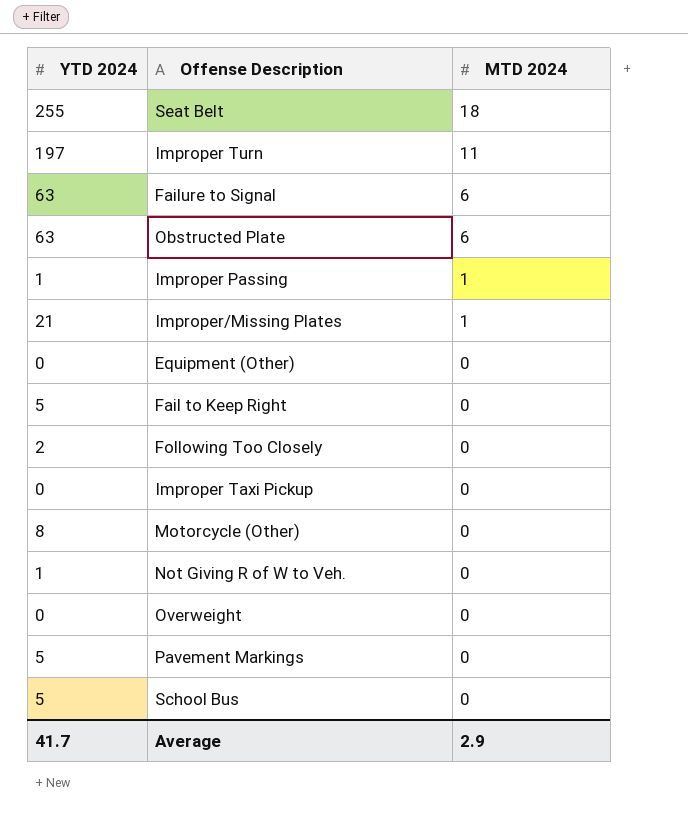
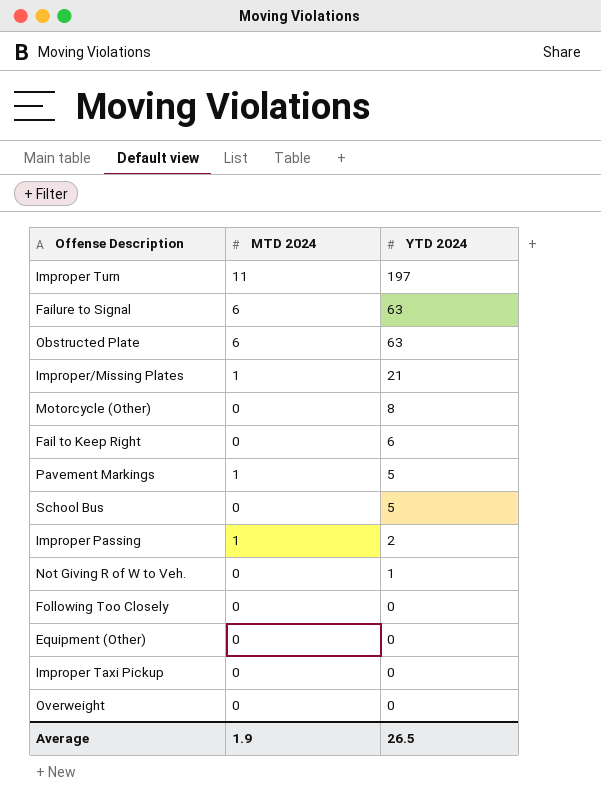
row order: MTD 2024 descending -> YTD 2024 descending
column YTD 2024 | position: 1 -> 3
row Seat Belt: 255 | 18 -> none
Fail to Keep Right | YTD 2024: 5 -> 6
Pavement Markings | MTD 2024: 0 -> 1
Improper Passing | YTD 2024: 1 -> 2
Following Too Closely | YTD 2024: 2 -> 0
Average | MTD 2024: 2.9 -> 1.9
Average | YTD 2024: 41.7 -> 26.5

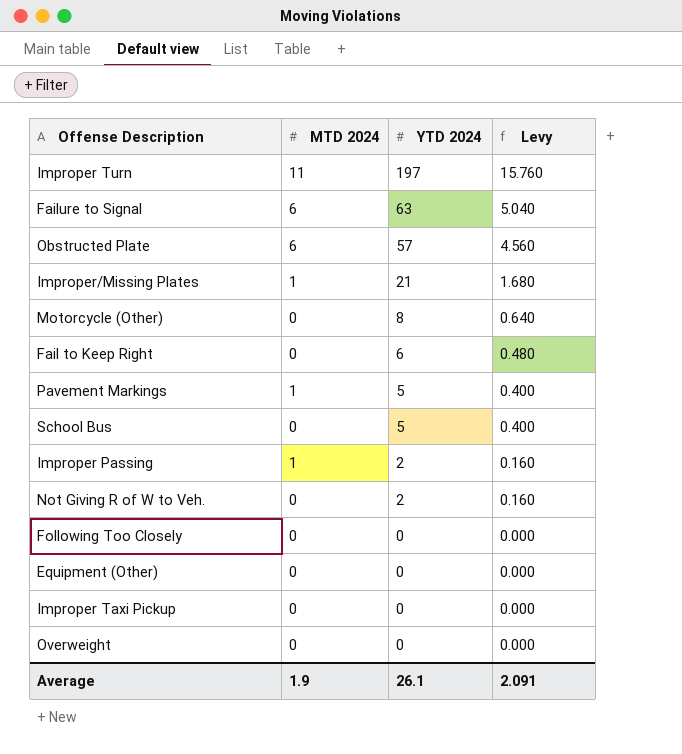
column Levy | formula: none -> [YTD 2024] * 0.08
Obstructed Plate | YTD 2024: 63 -> 57
Not Giving R of W to Veh. | YTD 2024: 1 -> 2
Average | YTD 2024: 26.5 -> 26.1

